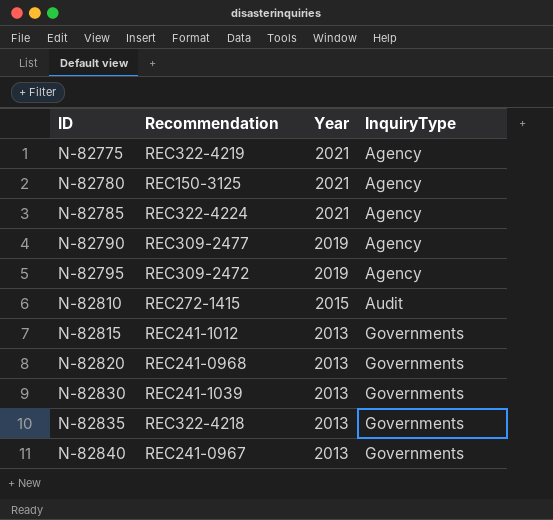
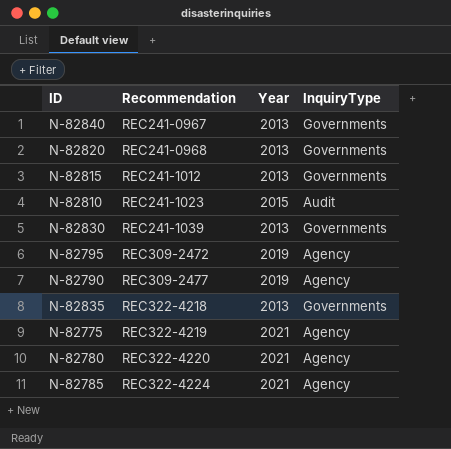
row order: ID ascending -> Recommendation ascending
N-82810 | Recommendation: REC272-1415 -> REC241-1023
N-82780 | Recommendation: REC150-3125 -> REC322-4220

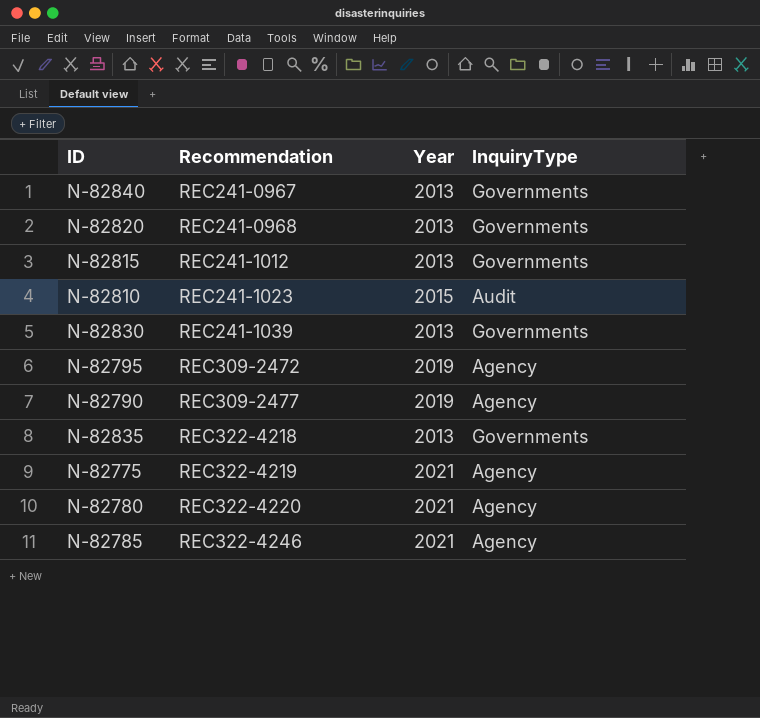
N-82785 | Recommendation: REC322-4224 -> REC322-4246

